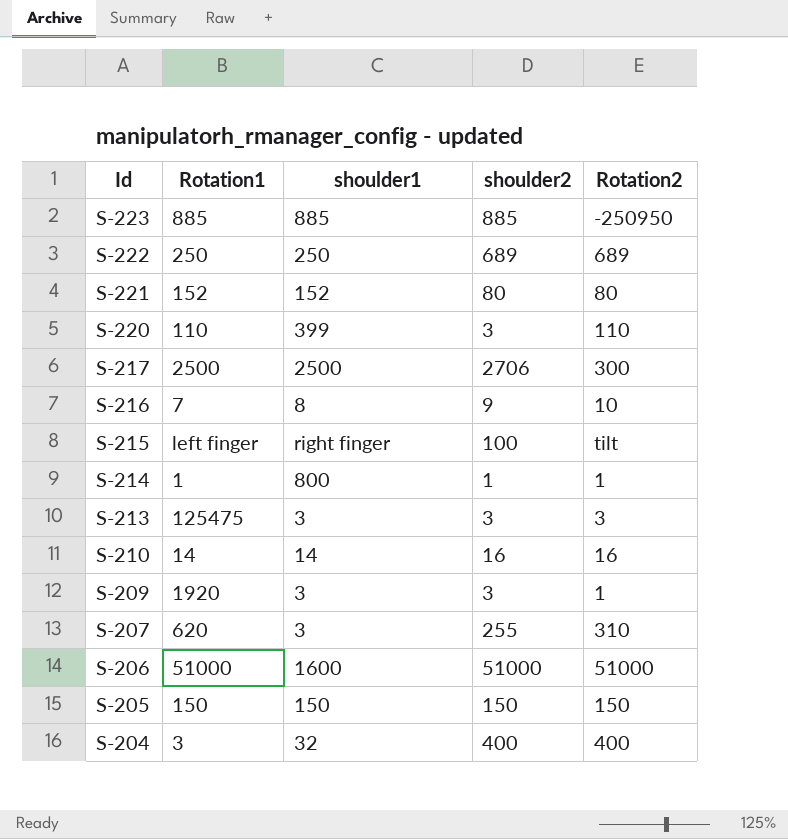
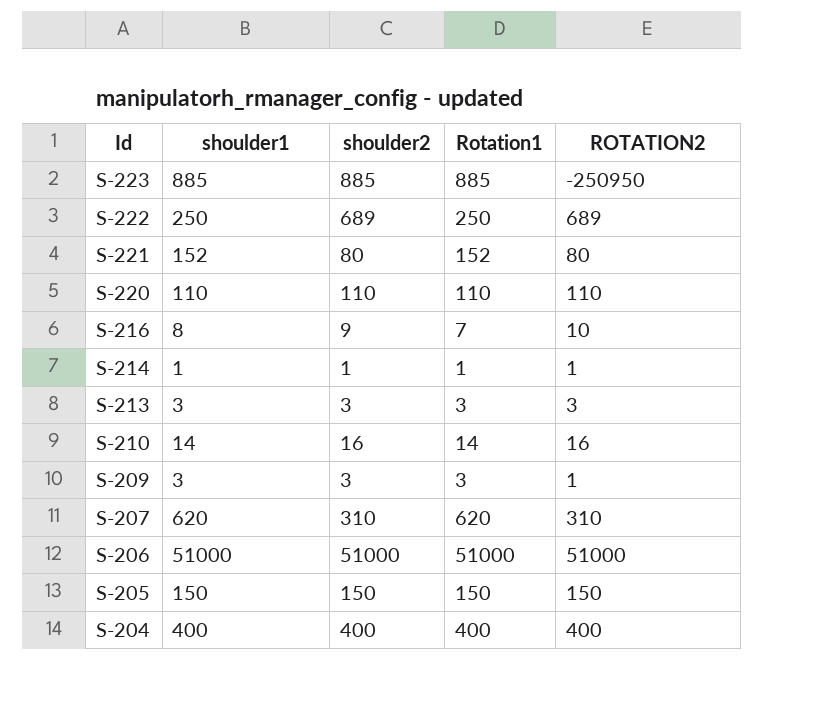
column Rotation1 | position: 2 -> 4
column name: Rotation2 -> ROTATION2
row S-217: 2500 | 2500 | 2706 | 300 -> none
row S-215: left finger | right finger | 100 | tilt -> none
S-220 | shoulder1: 399 -> 110
S-220 | shoulder2: 3 -> 110
S-214 | shoulder1: 800 -> 1
S-213 | Rotation1: 125475 -> 3
S-209 | Rotation1: 1920 -> 3
S-207 | shoulder1: 3 -> 620
S-207 | shoulder2: 255 -> 310
S-206 | shoulder1: 1600 -> 51000
S-204 | shoulder1: 32 -> 400
S-204 | Rotation1: 3 -> 400

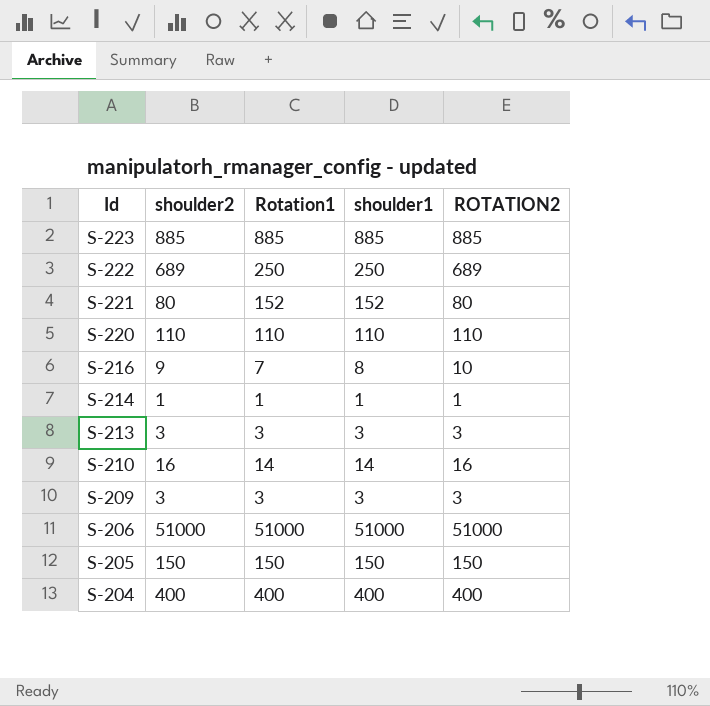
column shoulder1 | position: 2 -> 4
row S-207: 620 | 310 | 620 | 310 -> none
S-223 | ROTATION2: -250950 -> 885
S-209 | ROTATION2: 1 -> 3

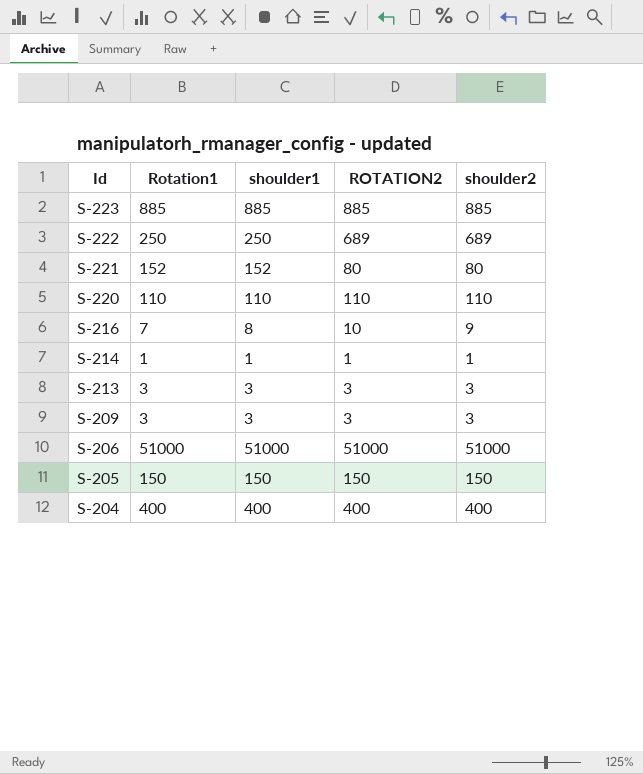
column shoulder2 | position: 2 -> 5
row S-210: 16 | 14 | 14 | 16 -> none

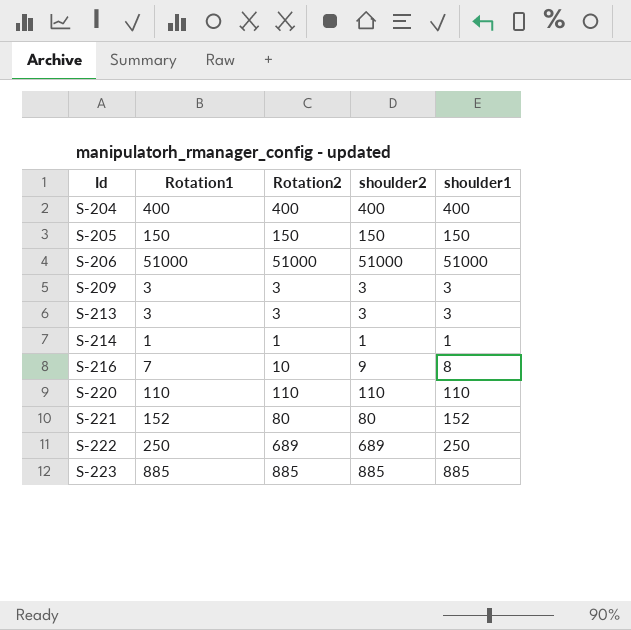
row order: Id descending -> Id ascending
column name: ROTATION2 -> Rotation2
column shoulder1 | position: 3 -> 5

